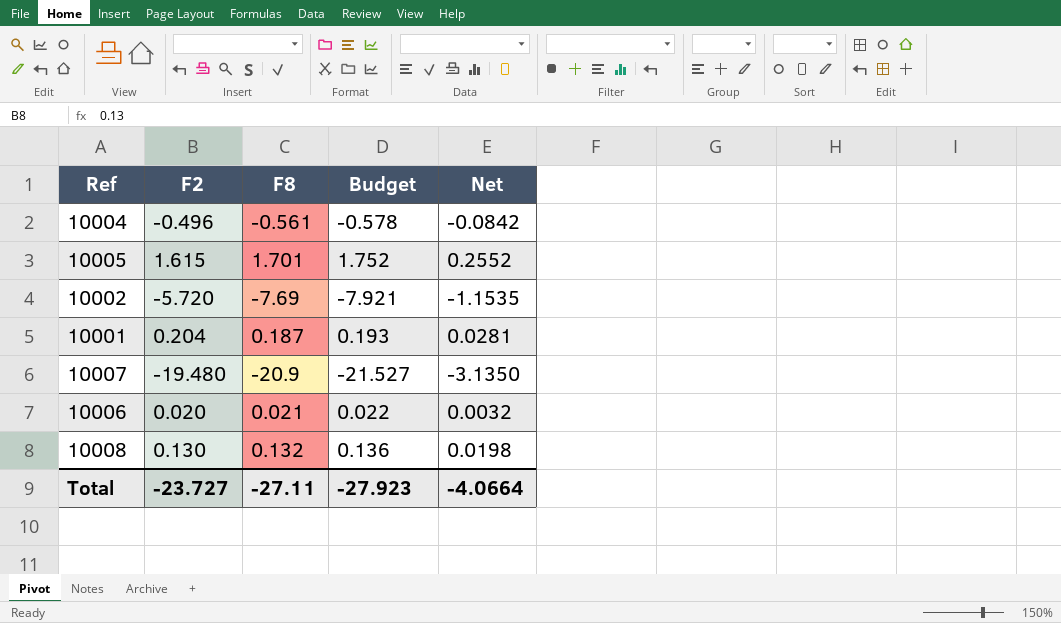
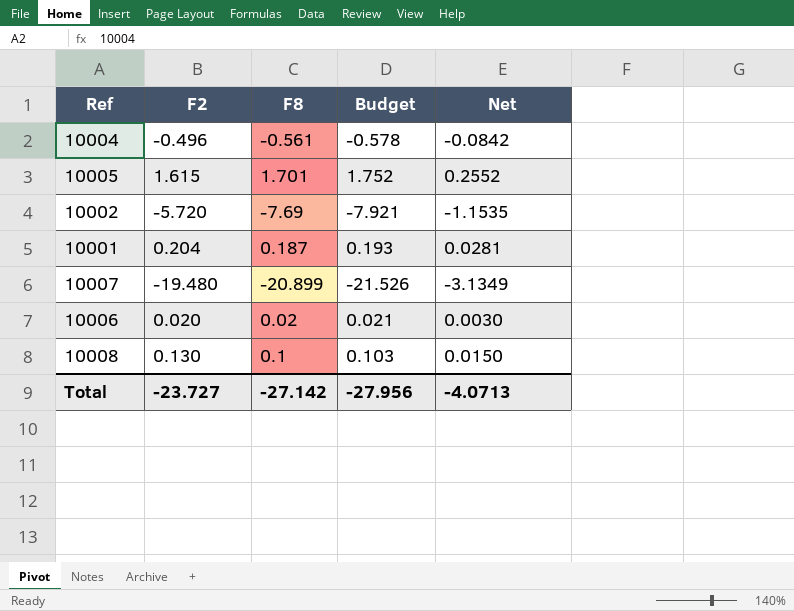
10007 | F8: -20.9 -> -20.899
10007 | Budget: -21.527 -> -21.526
10007 | Net: -3.1350 -> -3.1349
10006 | F8: 0.021 -> 0.02
10006 | Budget: 0.022 -> 0.021
10006 | Net: 0.0032 -> 0.0030
10008 | F8: 0.132 -> 0.1
10008 | Budget: 0.136 -> 0.103
10008 | Net: 0.0198 -> 0.0150
Total | F8: -27.11 -> -27.142
Total | Budget: -27.923 -> -27.956
Total | Net: -4.0664 -> -4.0713

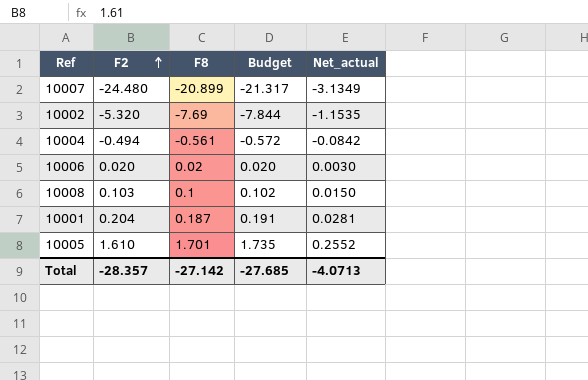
row order: none -> F2 ascending
column Budget | formula: [F8] * 1.03 -> [F8] * 1.02
column name: Net -> Net_actual
10007 | F2: -19.480 -> -24.480
10002 | F2: -5.720 -> -5.320
10004 | F2: -0.496 -> -0.494
10008 | F2: 0.130 -> 0.103
10005 | F2: 1.615 -> 1.610
Total | F2: -23.727 -> -28.357
Total | Budget: -27.956 -> -27.685

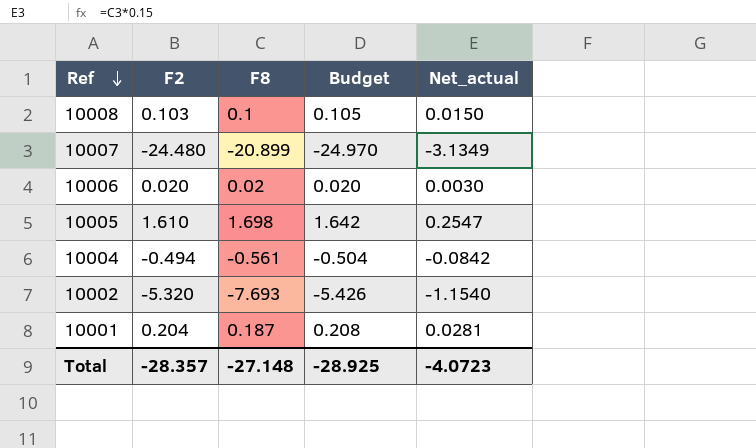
row order: F2 ascending -> Ref descending
column Budget | formula: [F8] * 1.02 -> [F2] * 1.02
10005 | F8: 1.701 -> 1.698
10005 | Net_actual: 0.2552 -> 0.2547
10002 | F8: -7.69 -> -7.693
10002 | Net_actual: -1.1535 -> -1.1540
Total | F8: -27.142 -> -27.148
Total | Budget: -27.685 -> -28.925
Total | Net_actual: -4.0713 -> -4.0723

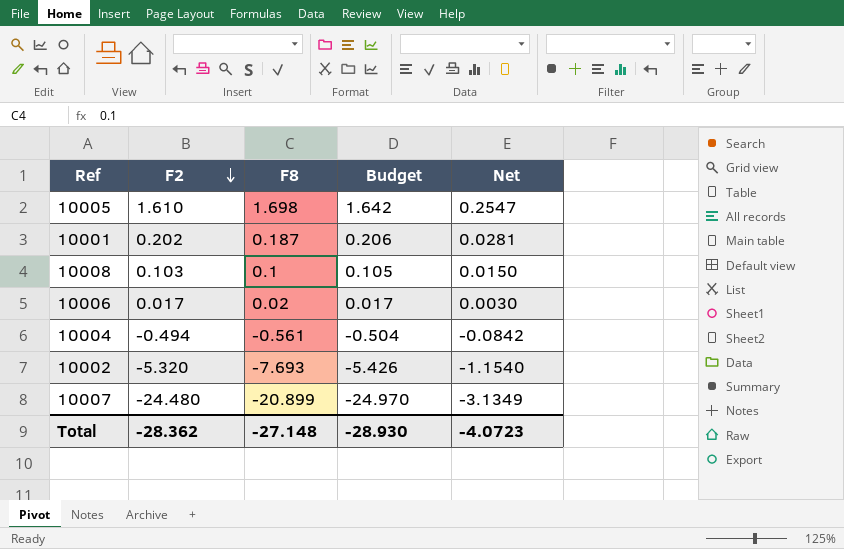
row order: Ref descending -> F2 descending
column name: Net_actual -> Net
10001 | F2: 0.204 -> 0.202
10001 | Budget: 0.208 -> 0.206
10006 | F2: 0.020 -> 0.017
10006 | Budget: 0.020 -> 0.017
Total | F2: -28.357 -> -28.362
Total | Budget: -28.925 -> -28.930

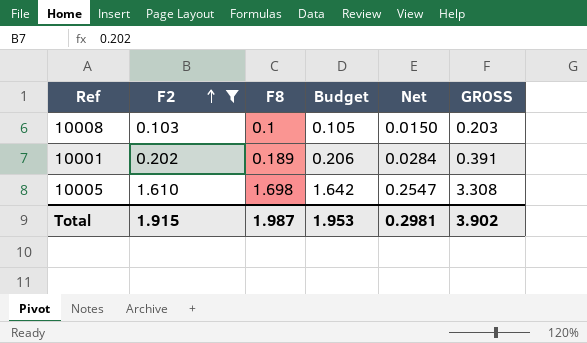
filter: none -> F2 >= 0.103
row order: F2 descending -> F2 ascending
column GROSS | formula: none -> [F2] + [F8]
10001 | F8: 0.187 -> 0.189
10001 | Net: 0.0281 -> 0.0284
Total | F2: -28.362 -> 1.915
Total | F8: -27.148 -> 1.987
Total | Budget: -28.930 -> 1.953
Total | Net: -4.0723 -> 0.2981

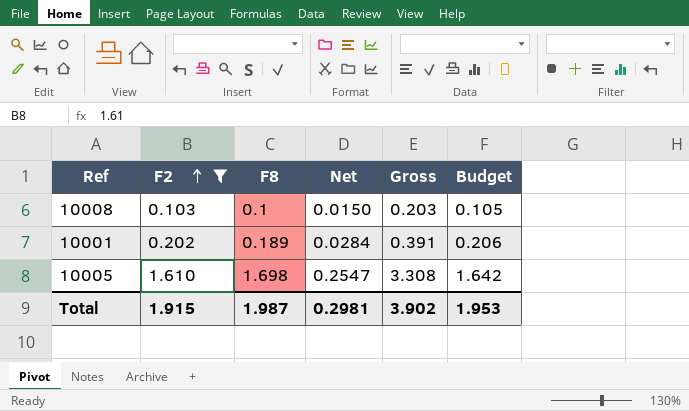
column name: GROSS -> Gross
column Budget | position: 4 -> 6

